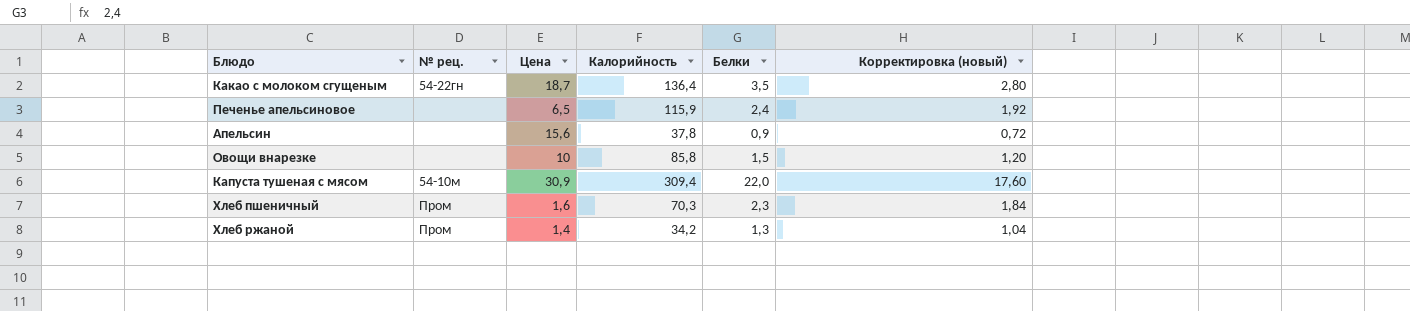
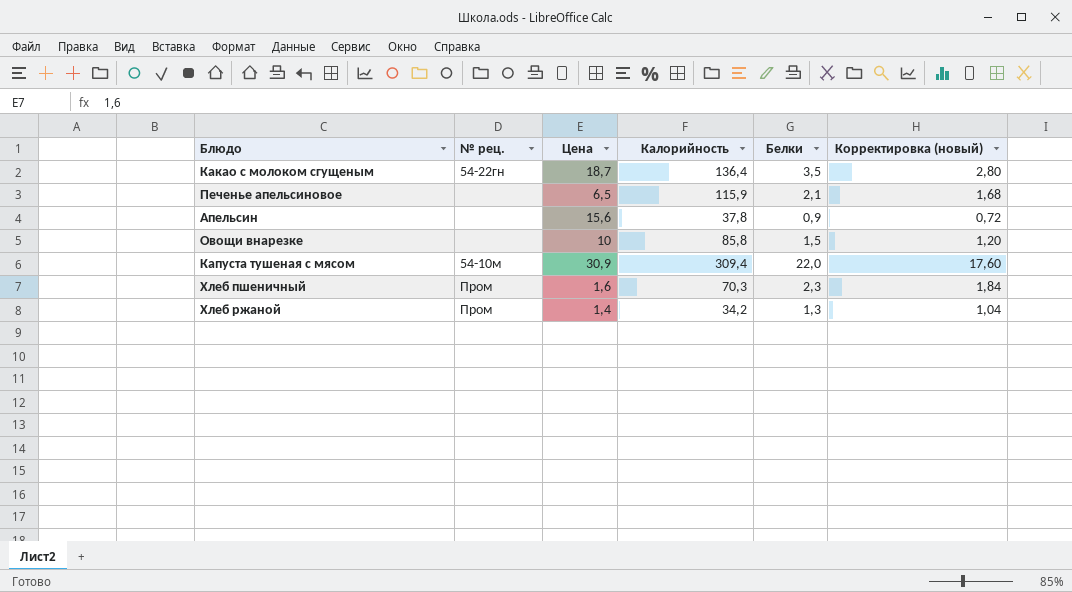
Печенье апельсиновое | Белки: 2,4 -> 2,1
Печенье апельсиновое | Корректировка (новый): 1,92 -> 1,68

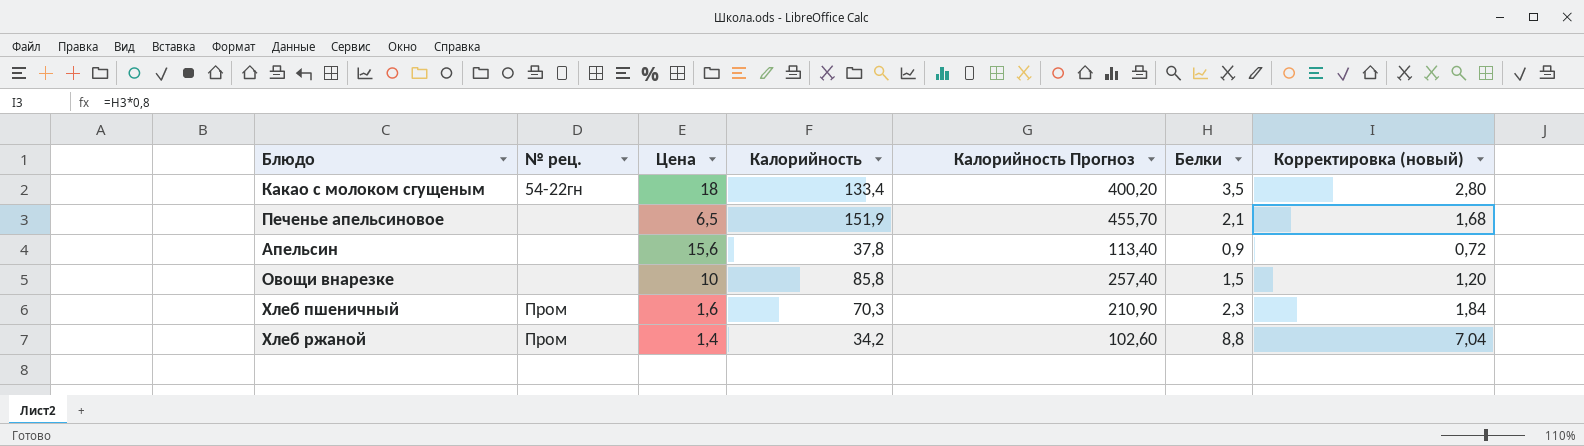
column Калорийность Прогноз | formula: none -> [Калорийность] * 3
row Капуста тушеная с мясом: 54-10м | 30,9 | 309,4 | 22,0 | 17,60 -> none
Какао с молоком сгущеным | Цена: 18,7 -> 18
Какао с молоком сгущеным | Калорийность: 136,4 -> 133,4
Печенье апельсиновое | Калорийность: 115,9 -> 151,9
Хлеб ржаной | Белки: 1,3 -> 8,8
Хлеб ржаной | Корректировка (новый): 1,04 -> 7,04

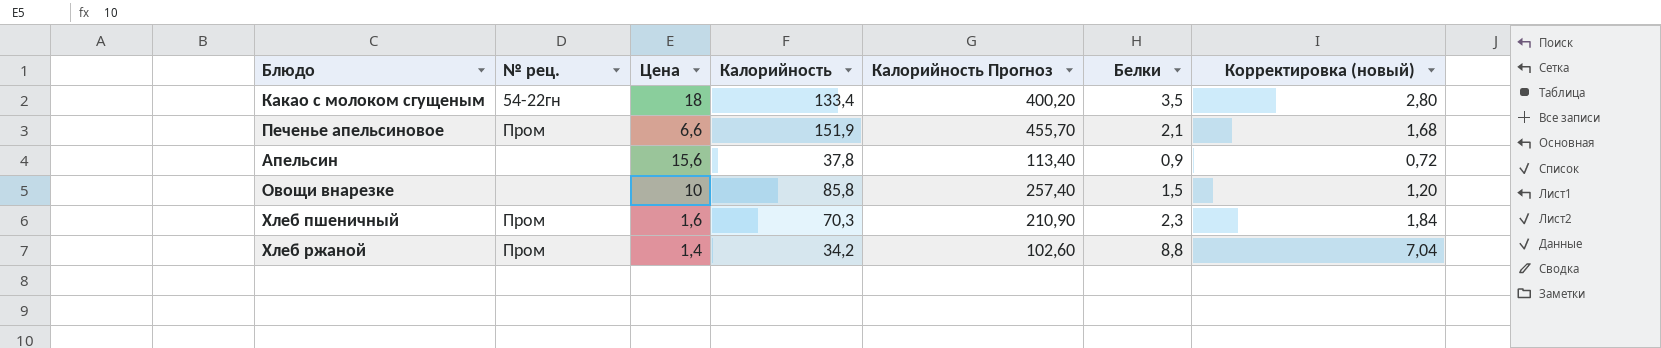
Печенье апельсиновое | № рец.: none -> Пром
Печенье апельсиновое | Цена: 6,5 -> 6,6

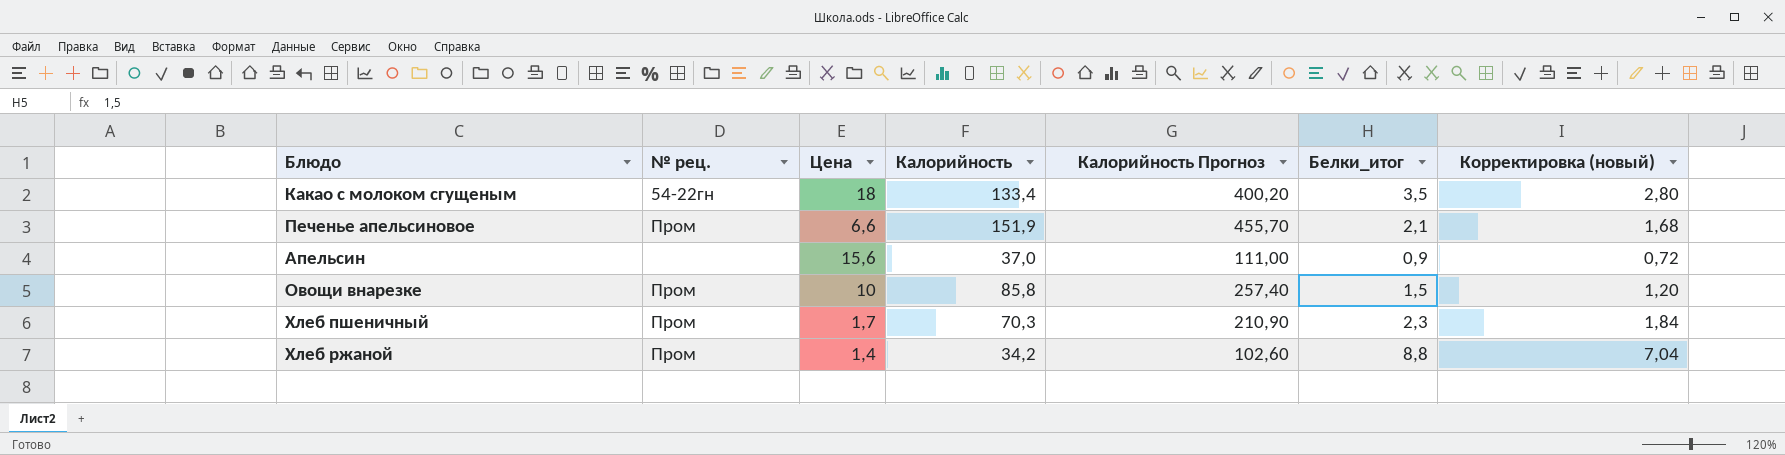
column name: Белки -> Белки_итог
Апельсин | Калорийность: 37,8 -> 37,0
Апельсин | Калорийность Прогноз: 113,40 -> 111,00
Овощи внарезке | № рец.: none -> Пром
Хлеб пшеничный | Цена: 1,6 -> 1,7

